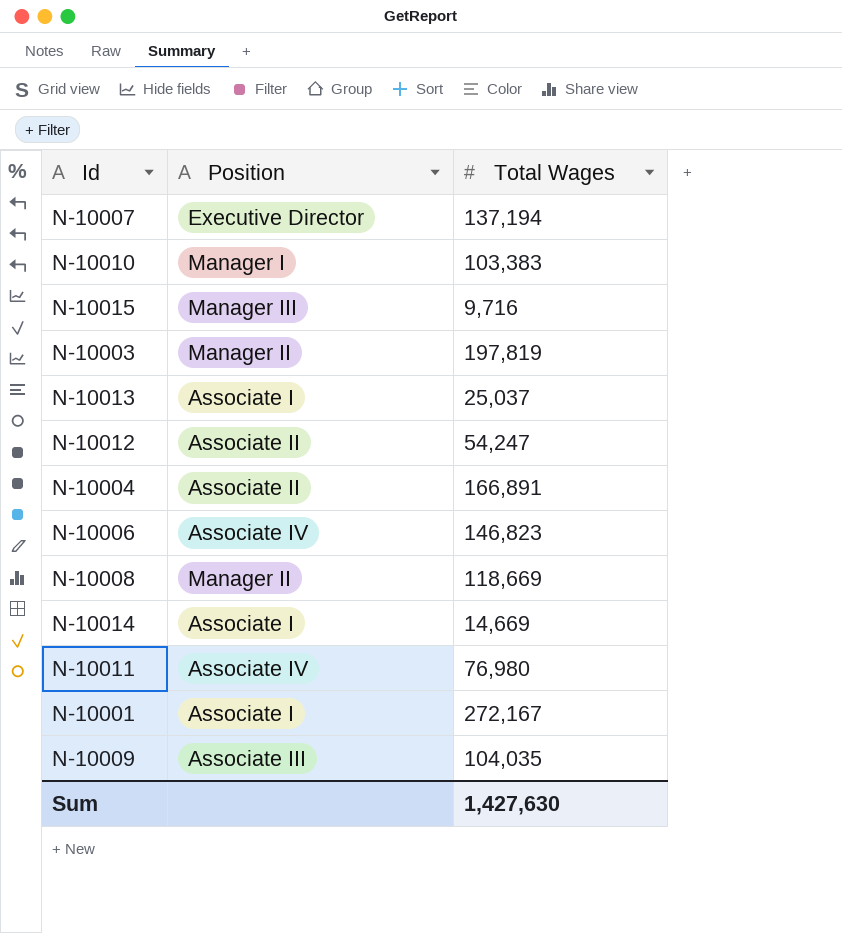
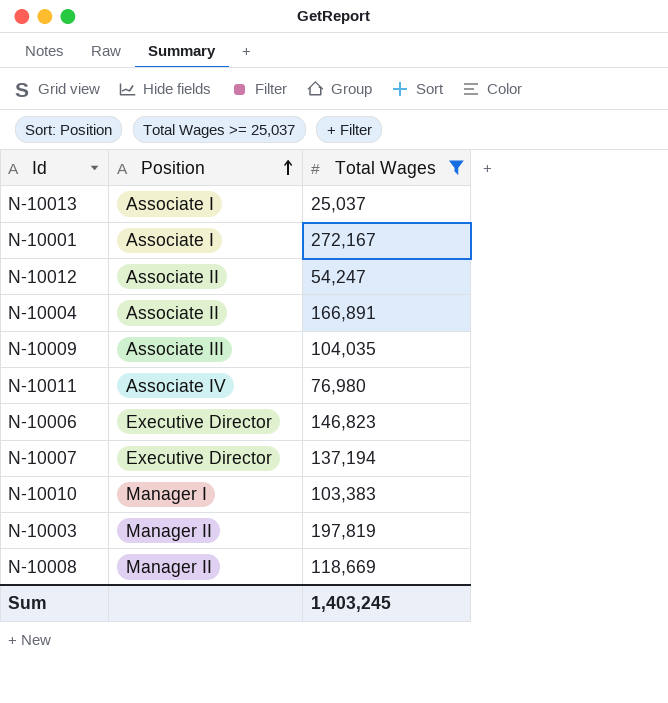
filter: none -> Total Wages >= 25,037
row order: none -> Position ascending
N-10006 | Position: Associate IV -> Executive Director
Sum | Total Wages: 1,427,630 -> 1,403,245

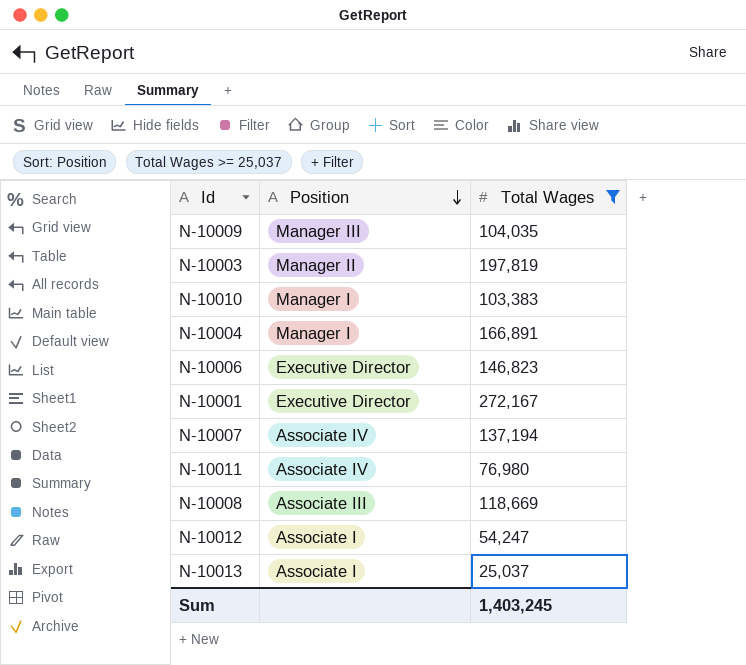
row order: Position ascending -> Position descending
N-10009 | Position: Associate III -> Manager III
N-10004 | Position: Associate II -> Manager I
N-10001 | Position: Associate I -> Executive Director
N-10007 | Position: Executive Director -> Associate IV
N-10008 | Position: Manager II -> Associate III
N-10012 | Position: Associate II -> Associate I

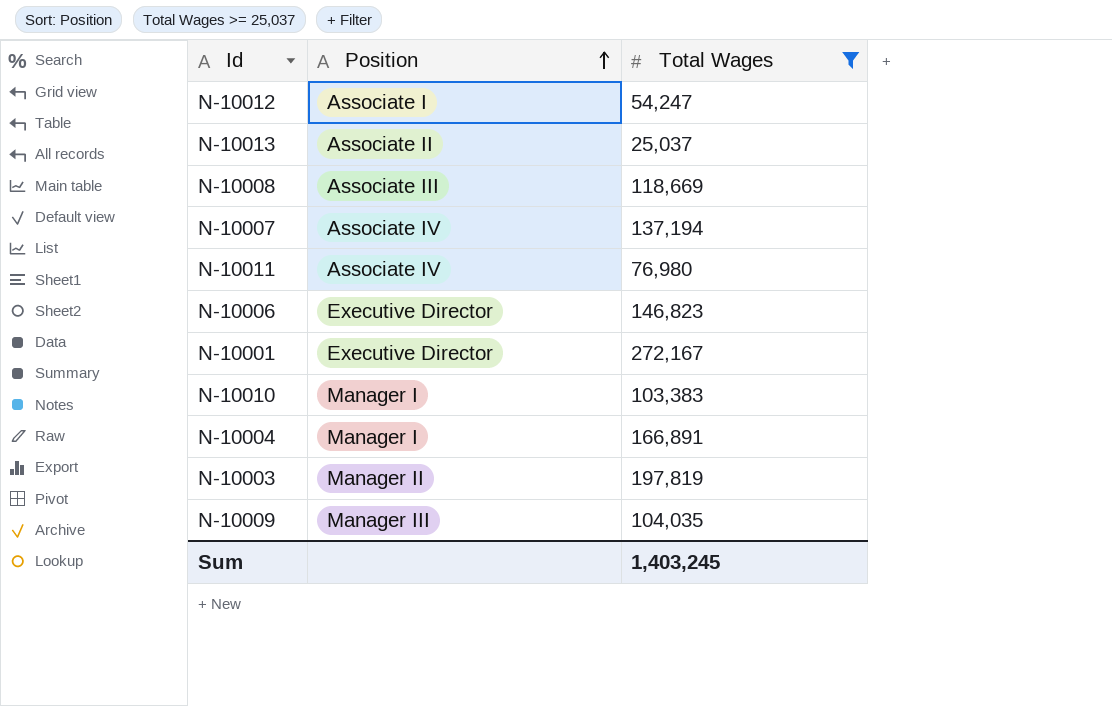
row order: Position descending -> Position ascending
N-10013 | Position: Associate I -> Associate II

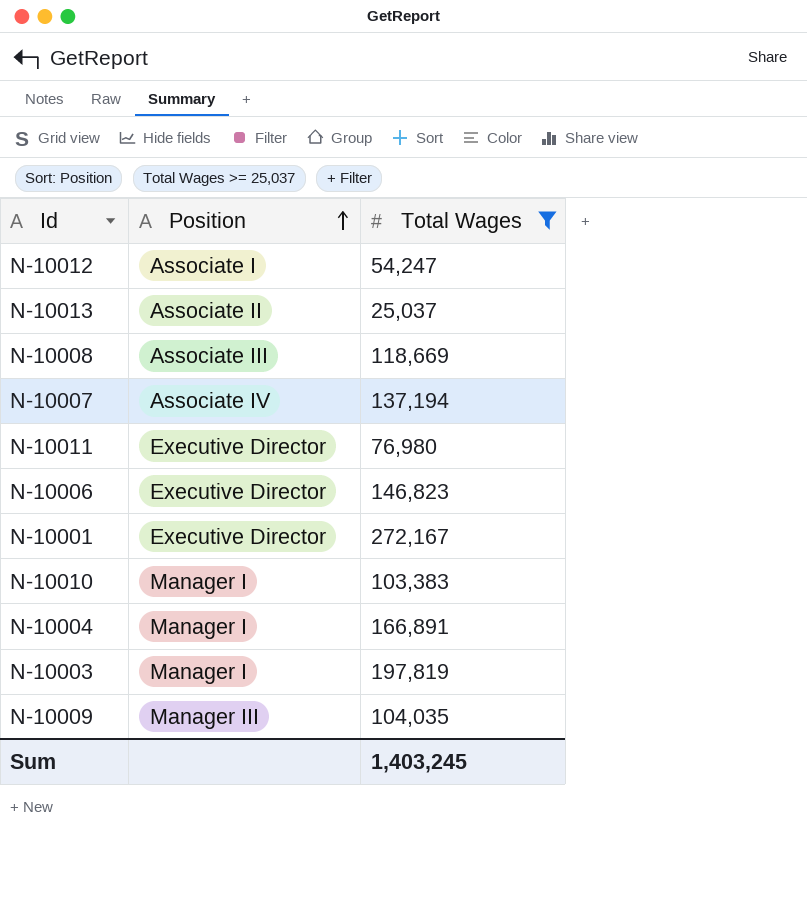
N-10011 | Position: Associate IV -> Executive Director
N-10003 | Position: Manager II -> Manager I

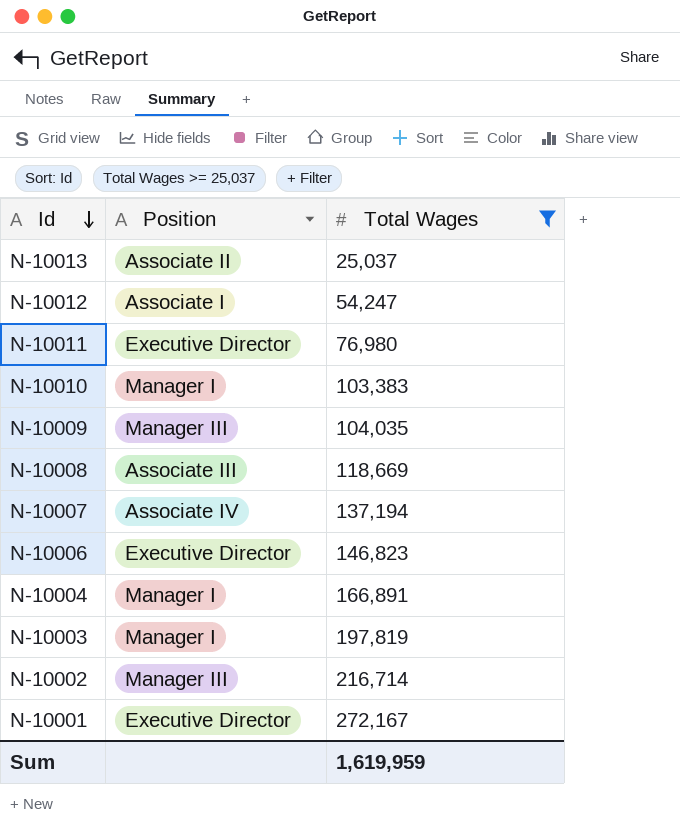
row order: Position ascending -> Id descending
row N-10002: none -> Manager III | 216,714
Sum | Total Wages: 1,403,245 -> 1,619,959

